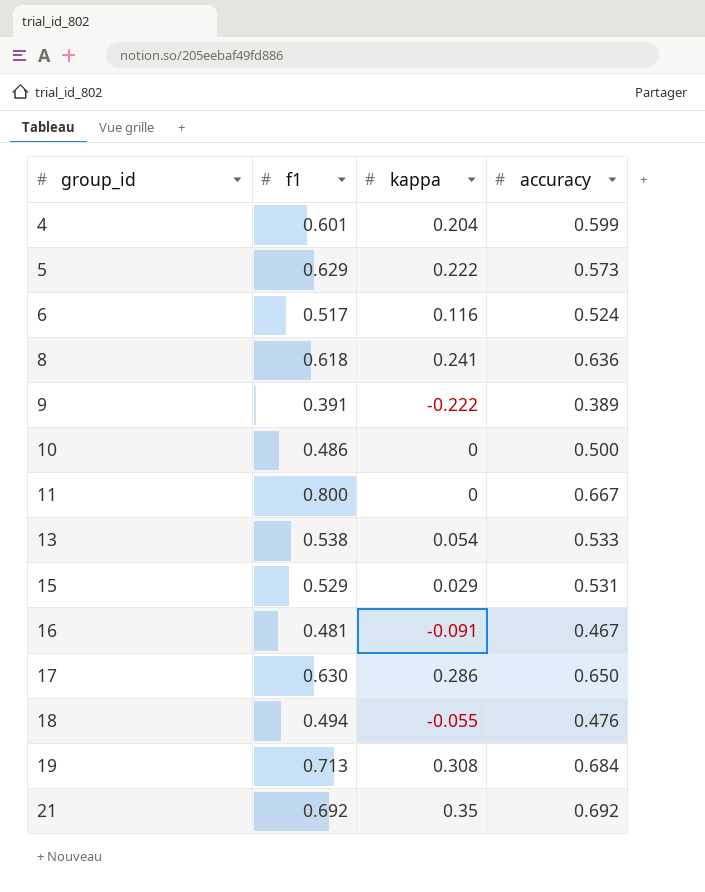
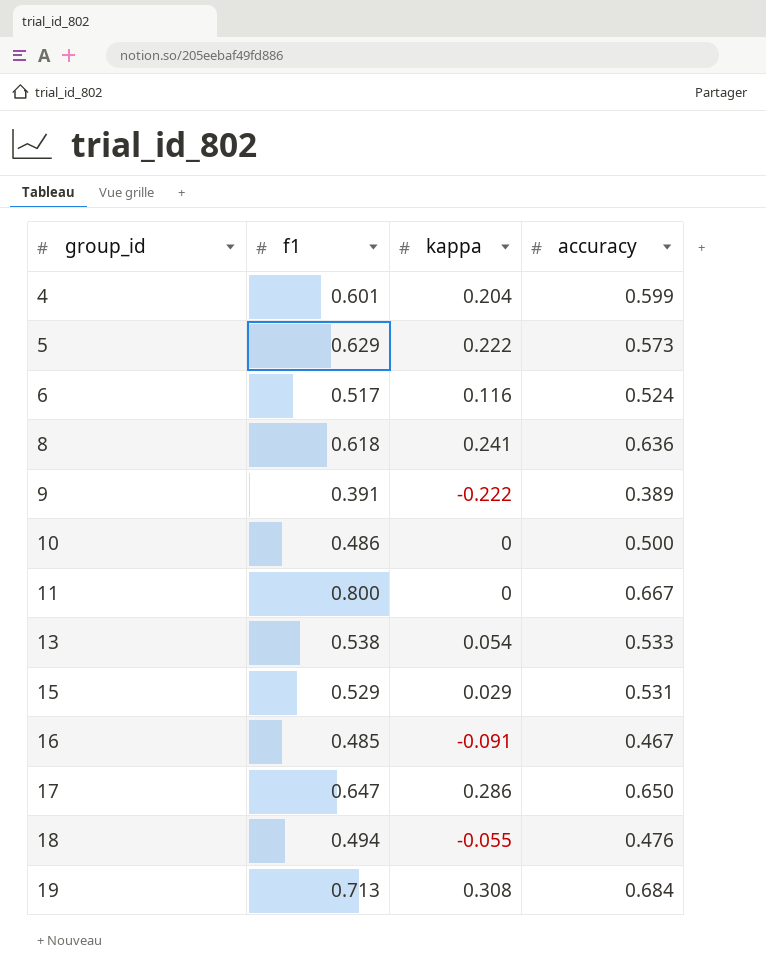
row 21: 0.692 | 0.35 | 0.692 -> none
16 | f1: 0.481 -> 0.485
17 | f1: 0.630 -> 0.647

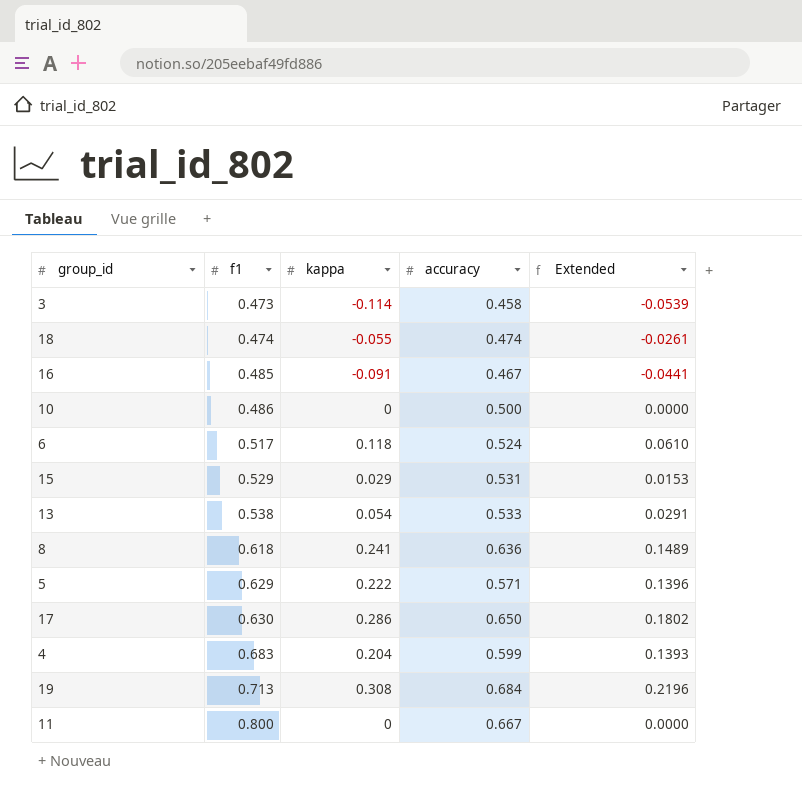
row order: group_id ascending -> f1 ascending
column Extended | formula: none -> [f1] * [kappa]
row 9: 0.391 | -0.222 | 0.389 -> none
row 3: none -> 0.473 | -0.114 | 0.458 | -0.0539
18 | f1: 0.494 -> 0.474
18 | accuracy: 0.476 -> 0.474
6 | kappa: 0.116 -> 0.118
5 | accuracy: 0.573 -> 0.571
17 | f1: 0.647 -> 0.630
4 | f1: 0.601 -> 0.683

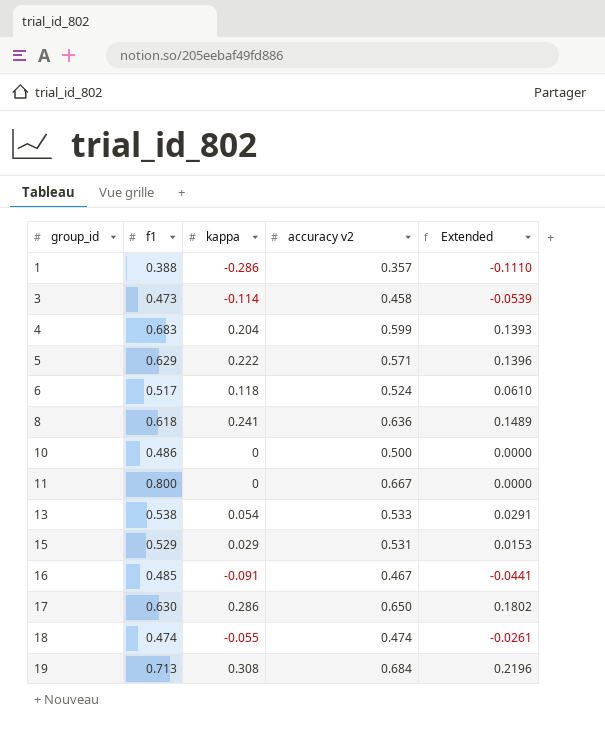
row order: f1 ascending -> group_id ascending
column name: accuracy -> accuracy v2
row 1: none -> 0.388 | -0.286 | 0.357 | -0.1110

